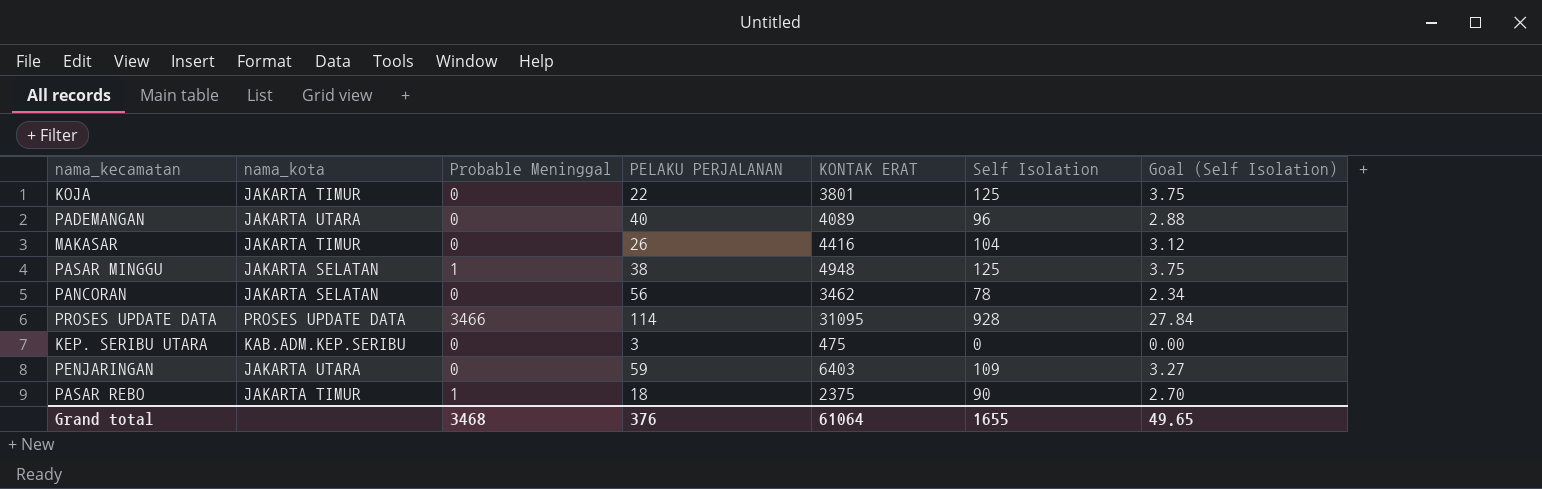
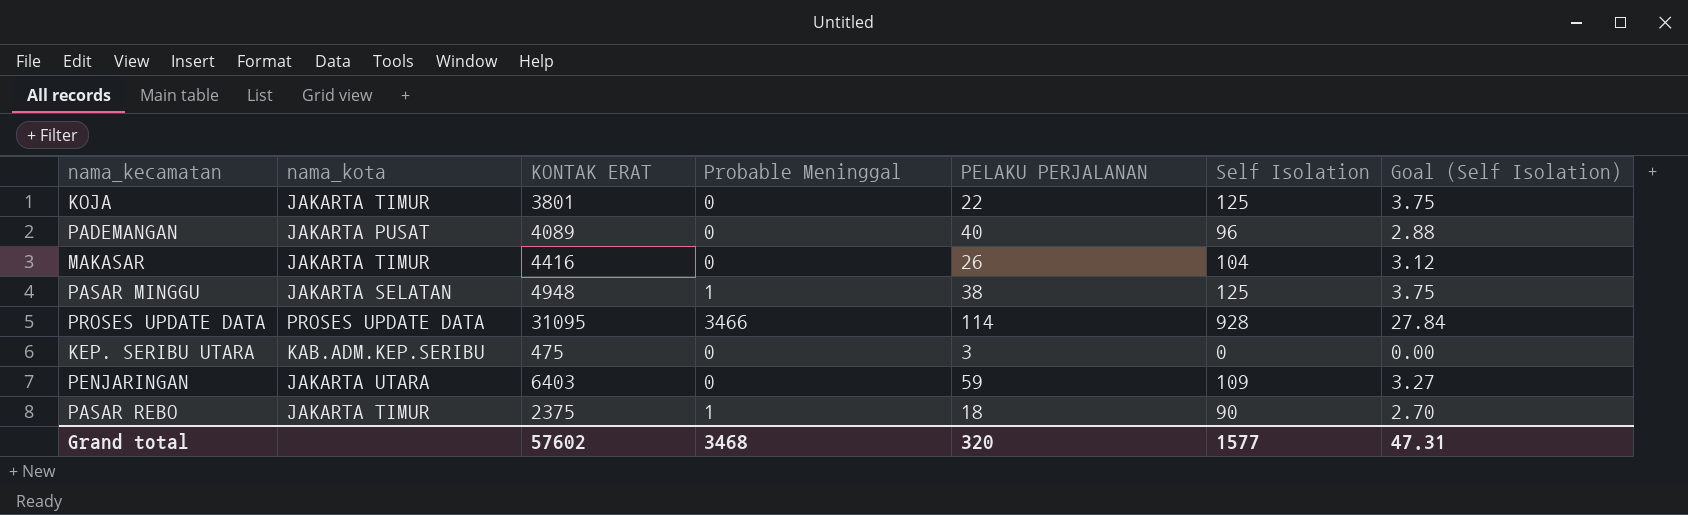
column KONTAK ERAT | position: 5 -> 3
row PANCORAN: JAKARTA SELATAN | 0 | 56 | 3462 | 78 | 2.34 -> none
PADEMANGAN | nama_kota: JAKARTA UTARA -> JAKARTA PUSAT
Grand total | KONTAK ERAT: 61064 -> 57602
Grand total | PELAKU PERJALANAN: 376 -> 320
Grand total | Self Isolation: 1655 -> 1577
Grand total | Goal (Self Isolation): 49.65 -> 47.31

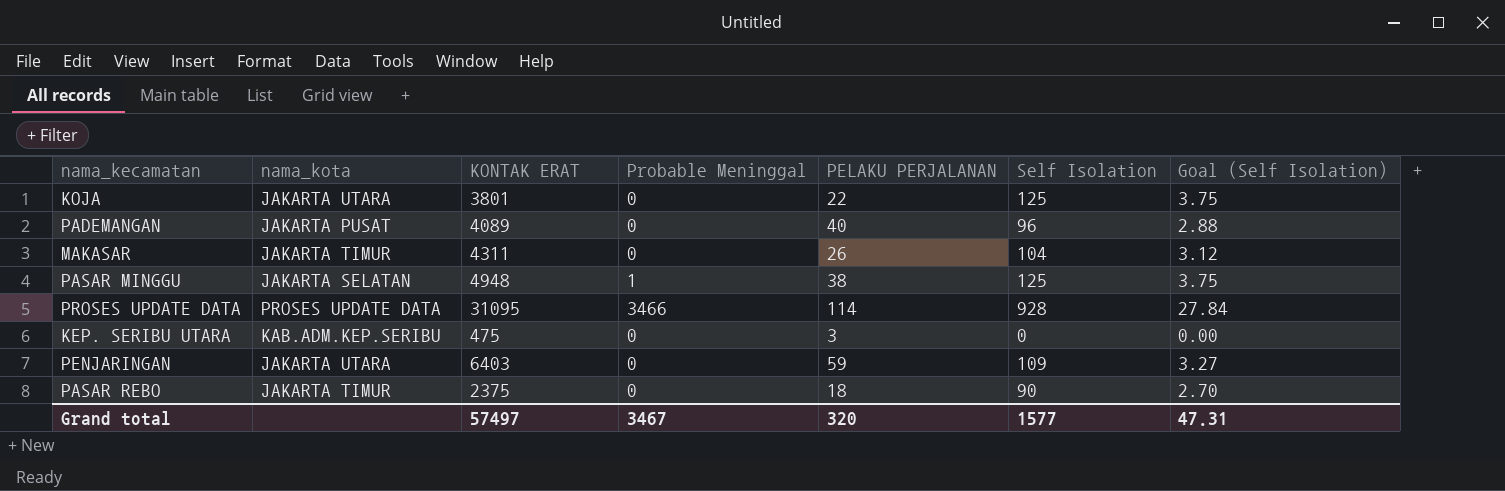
KOJA | nama_kota: JAKARTA TIMUR -> JAKARTA UTARA
MAKASAR | KONTAK ERAT: 4416 -> 4311
PASAR REBO | Probable Meninggal: 1 -> 0
Grand total | KONTAK ERAT: 57602 -> 57497
Grand total | Probable Meninggal: 3468 -> 3467

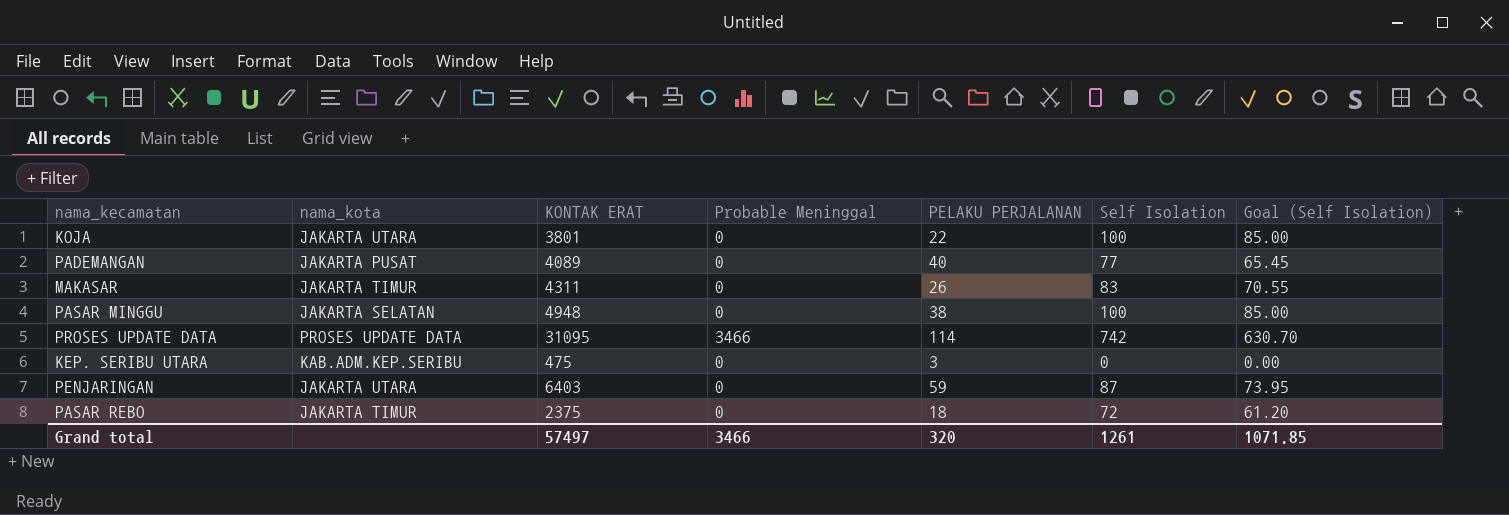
column Goal (Self Isolation) | formula: [Self Isolation] * 0.03 -> [Self Isolation] * 0.85
KOJA | Self Isolation: 125 -> 100
PADEMANGAN | Self Isolation: 96 -> 77
MAKASAR | Self Isolation: 104 -> 83
PASAR MINGGU | Probable Meninggal: 1 -> 0
PASAR MINGGU | Self Isolation: 125 -> 100
PROSES UPDATE DATA | Self Isolation: 928 -> 742
PENJARINGAN | Self Isolation: 109 -> 87
PASAR REBO | Self Isolation: 90 -> 72
Grand total | Probable Meninggal: 3467 -> 3466
Grand total | Self Isolation: 1577 -> 1261
Grand total | Goal (Self Isolation): 47.31 -> 1071.85

